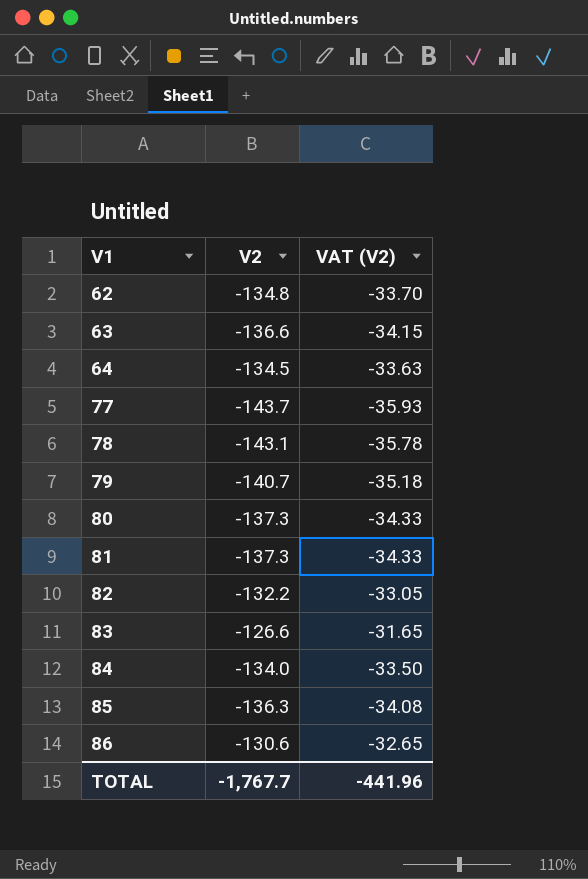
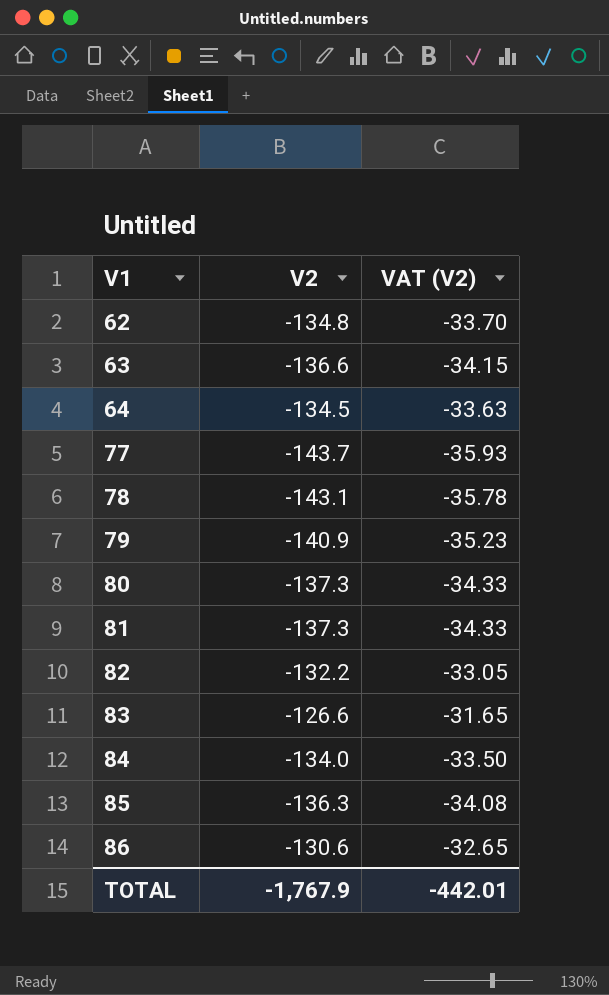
79 | V2: -140.7 -> -140.9
79 | VAT (V2): -35.18 -> -35.23
TOTAL | V2: -1,767.7 -> -1,767.9
TOTAL | VAT (V2): -441.96 -> -442.01

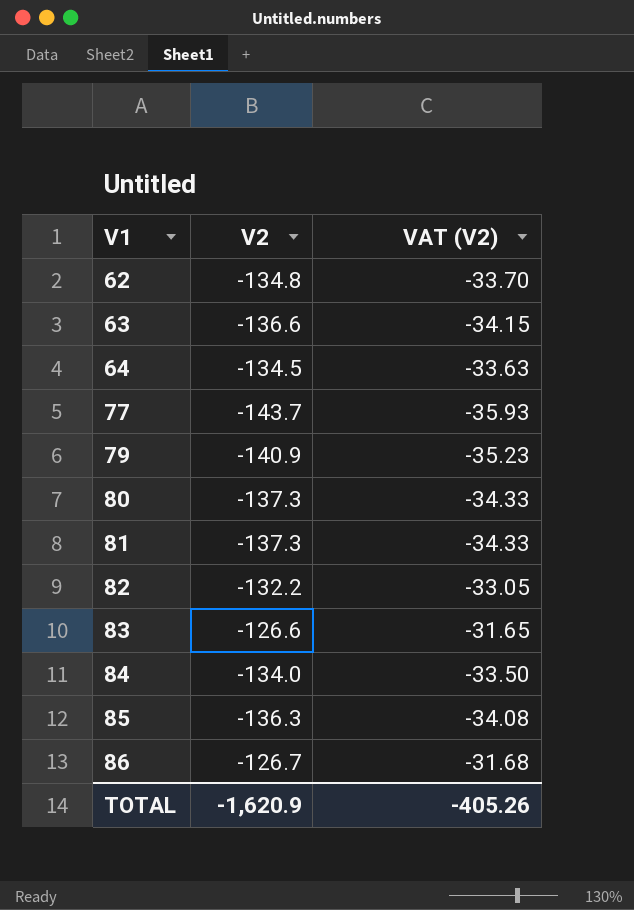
row 78: -143.1 | -35.78 -> none
86 | V2: -130.6 -> -126.7
86 | VAT (V2): -32.65 -> -31.68
TOTAL | V2: -1,767.9 -> -1,620.9
TOTAL | VAT (V2): -442.01 -> -405.26

